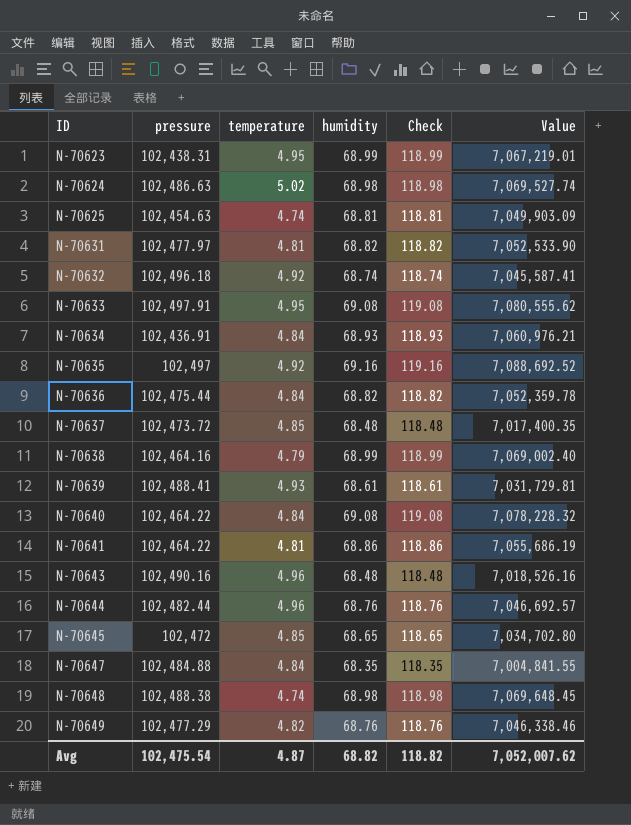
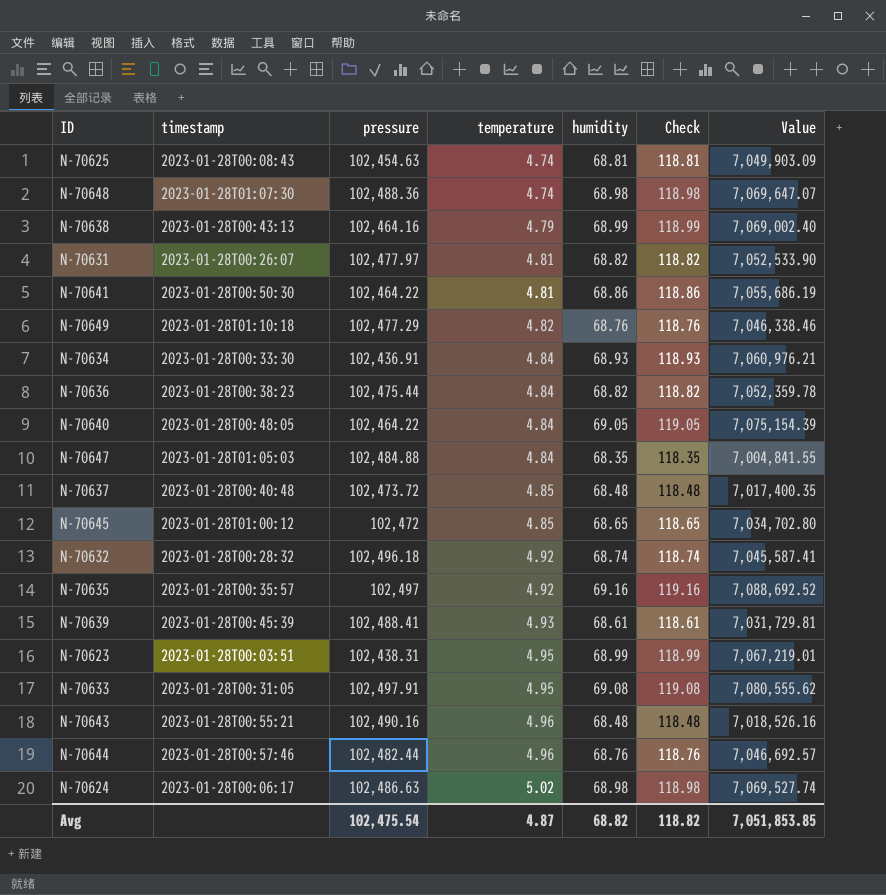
row order: ID ascending -> temperature ascending
column timestamp | position: none -> 2
N-70648 | pressure: 102,488.38 -> 102,488.36
N-70648 | Value: 7,069,648.45 -> 7,069,647.07
N-70640 | humidity: 69.08 -> 69.05
N-70640 | Check: 119.08 -> 119.05
N-70640 | Value: 7,078,228.32 -> 7,075,154.39
Avg | Value: 7,052,007.62 -> 7,051,853.85

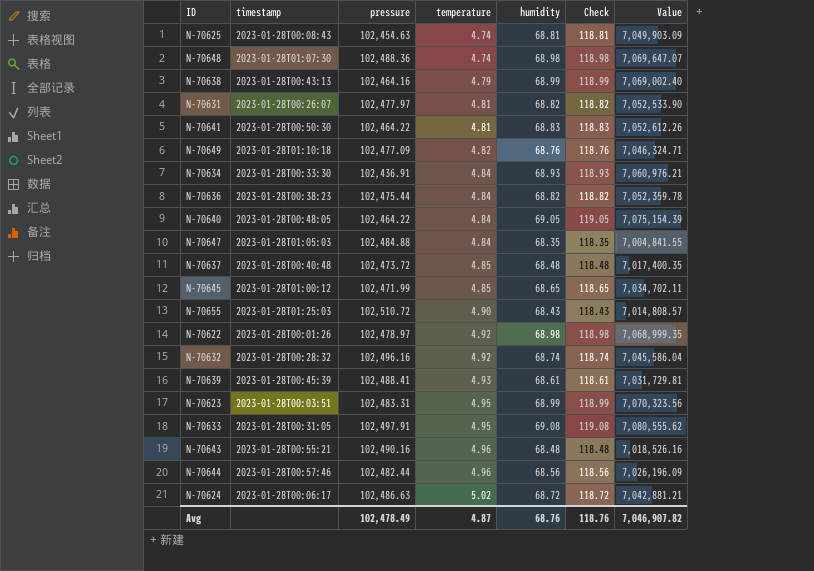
row N-70635: 2023-01-28T00:35:57 | 102,497 | 4.92 | 69.16 | 119.16 | 7,088,692.52 -> none
N-70641 | humidity: 68.86 -> 68.83
N-70641 | Check: 118.86 -> 118.83
N-70641 | Value: 7,055,686.19 -> 7,052,612.26
N-70649 | pressure: 102,477.29 -> 102,477.09
N-70649 | Value: 7,046,338.46 -> 7,046,324.71
N-70645 | pressure: 102,472 -> 102,471.99
N-70645 | Value: 7,034,702.80 -> 7,034,702.11
row N-70655: none -> 2023-01-28T01:25:03 | 102,510.72 | 4.90 | 68.43 | 118.43 | 7,014,808.57
row N-70622: none -> 2023-01-28T00:01:26 | 102,478.97 | 4.92 | 68.98 | 118.98 | 7,068,999.35
N-70632 | pressure: 102,496.18 -> 102,496.16
N-70632 | Value: 7,045,587.41 -> 7,045,586.04
N-70623 | pressure: 102,438.31 -> 102,483.31
N-70623 | Value: 7,067,219.01 -> 7,070,323.56
N-70644 | humidity: 68.76 -> 68.56
N-70644 | Check: 118.76 -> 118.56
N-70644 | Value: 7,046,692.57 -> 7,026,196.09
N-70624 | humidity: 68.98 -> 68.72
N-70624 | Check: 118.98 -> 118.72
N-70624 | Value: 7,069,527.74 -> 7,042,881.21
Avg | pressure: 102,475.54 -> 102,478.49
Avg | humidity: 68.82 -> 68.76
Avg | Check: 118.82 -> 118.76
Avg | Value: 7,051,853.85 -> 7,046,907.82

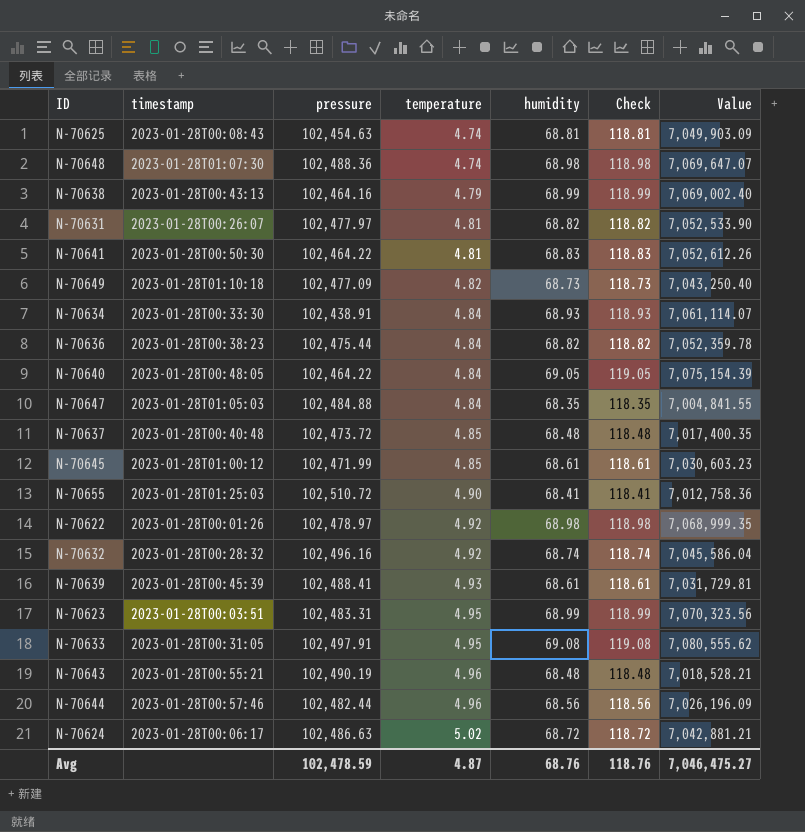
N-70649 | humidity: 68.76 -> 68.73
N-70649 | Check: 118.76 -> 118.73
N-70649 | Value: 7,046,324.71 -> 7,043,250.40
N-70634 | pressure: 102,436.91 -> 102,438.91
N-70634 | Value: 7,060,976.21 -> 7,061,114.07
N-70645 | humidity: 68.65 -> 68.61
N-70645 | Check: 118.65 -> 118.61
N-70645 | Value: 7,034,702.11 -> 7,030,603.23
N-70655 | humidity: 68.43 -> 68.41
N-70655 | Check: 118.43 -> 118.41
N-70655 | Value: 7,014,808.57 -> 7,012,758.36
N-70643 | pressure: 102,490.16 -> 102,490.19
N-70643 | Value: 7,018,526.16 -> 7,018,528.21
Avg | pressure: 102,478.49 -> 102,478.59
Avg | Value: 7,046,907.82 -> 7,046,475.27

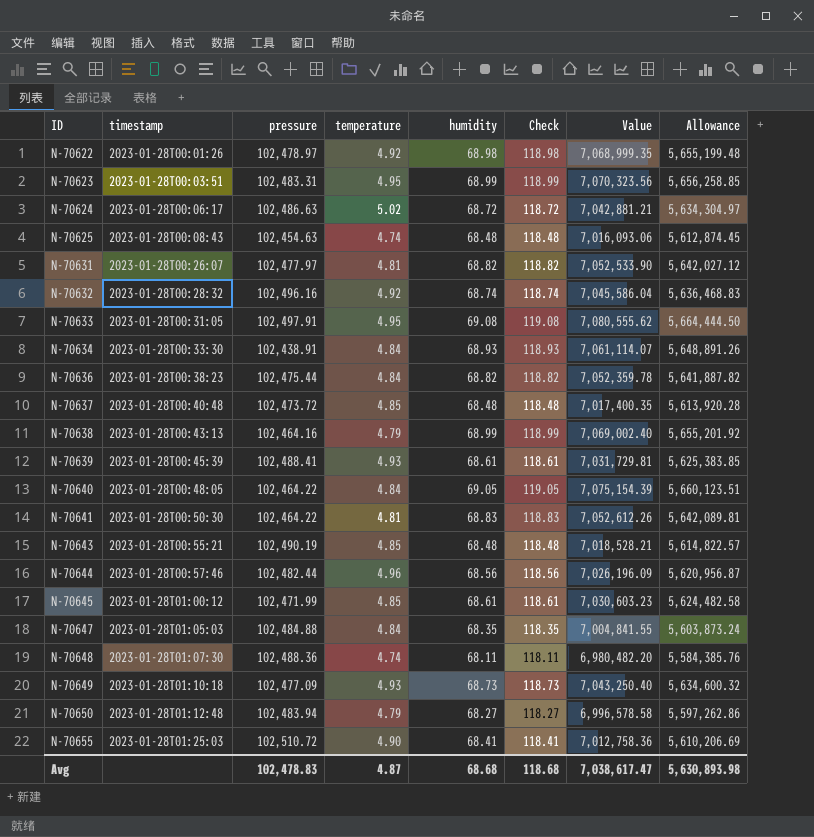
row order: temperature ascending -> ID ascending
column Allowance | formula: none -> [Value] * 0.8
N-70625 | humidity: 68.81 -> 68.48
N-70625 | Check: 118.81 -> 118.48
N-70625 | Value: 7,049,903.09 -> 7,016,093.06
N-70643 | temperature: 4.96 -> 4.85
N-70648 | humidity: 68.98 -> 68.11
N-70648 | Check: 118.98 -> 118.11
N-70648 | Value: 7,069,647.07 -> 6,980,482.20
N-70649 | temperature: 4.82 -> 4.93
row N-70650: none -> 2023-01-28T01:12:48 | 102,483.94 | 4.79 | 68.27 | 118.27 | 6,996,578.58 | 5,597,262.86
Avg | pressure: 102,478.59 -> 102,478.83
Avg | humidity: 68.76 -> 68.68
Avg | Check: 118.76 -> 118.68
Avg | Value: 7,046,475.27 -> 7,038,617.47

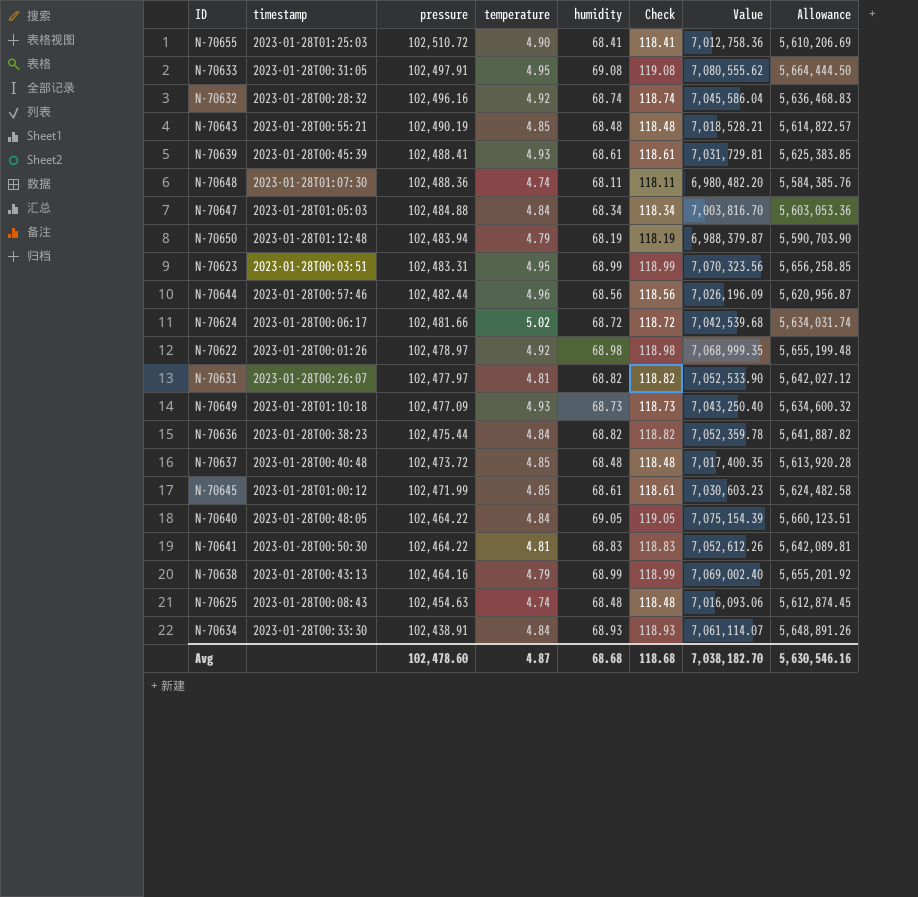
row order: ID ascending -> pressure descending
N-70647 | humidity: 68.35 -> 68.34
N-70647 | Check: 118.35 -> 118.34
N-70647 | Value: 7,004,841.55 -> 7,003,816.70
N-70647 | Allowance: 5,603,873.24 -> 5,603,053.36
N-70650 | humidity: 68.27 -> 68.19
N-70650 | Check: 118.27 -> 118.19
N-70650 | Value: 6,996,578.58 -> 6,988,379.87
N-70650 | Allowance: 5,597,262.86 -> 5,590,703.90
N-70624 | pressure: 102,486.63 -> 102,481.66
N-70624 | Value: 7,042,881.21 -> 7,042,539.68
N-70624 | Allowance: 5,634,304.97 -> 5,634,031.74
Avg | pressure: 102,478.83 -> 102,478.60
Avg | Value: 7,038,617.47 -> 7,038,182.70
Avg | Allowance: 5,630,893.98 -> 5,630,546.16

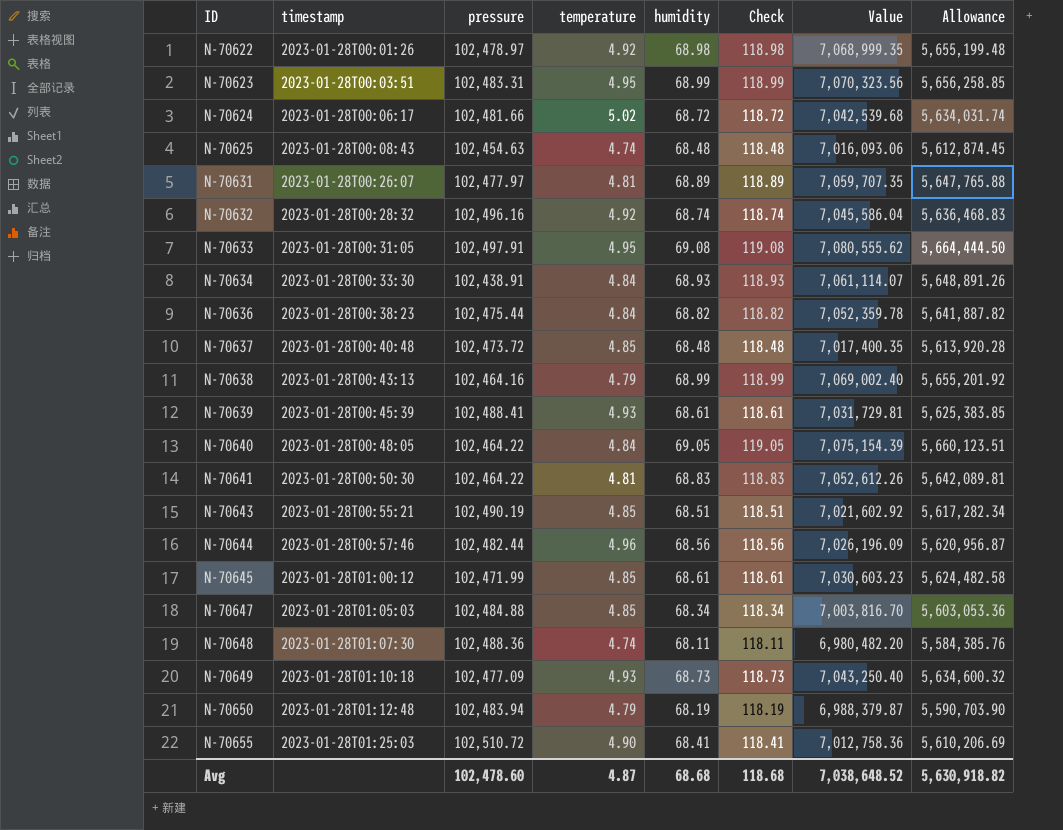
row order: pressure descending -> ID ascending
N-70631 | humidity: 68.82 -> 68.89
N-70631 | Check: 118.82 -> 118.89
N-70631 | Value: 7,052,533.90 -> 7,059,707.35
N-70631 | Allowance: 5,642,027.12 -> 5,647,765.88
N-70643 | humidity: 68.48 -> 68.51
N-70643 | Check: 118.48 -> 118.51
N-70643 | Value: 7,018,528.21 -> 7,021,602.92
N-70643 | Allowance: 5,614,822.57 -> 5,617,282.34
N-70647 | temperature: 4.84 -> 4.85
Avg | Value: 7,038,182.70 -> 7,038,648.52
Avg | Allowance: 5,630,546.16 -> 5,630,918.82

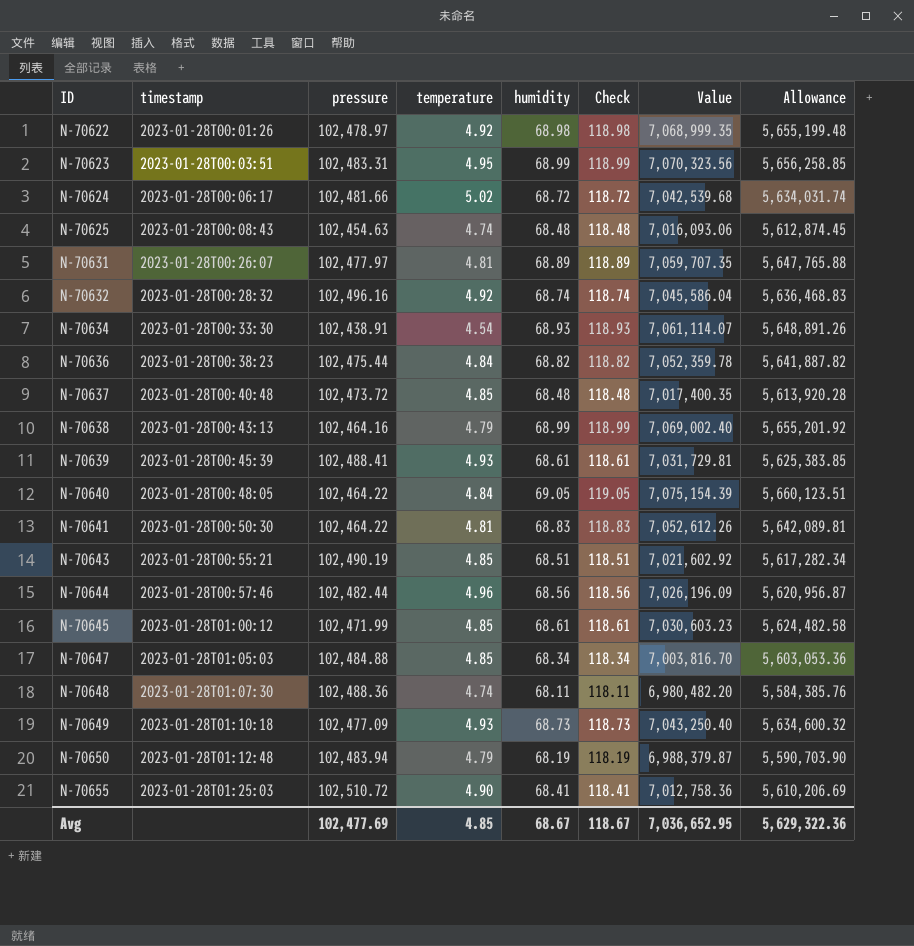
row N-70633: 2023-01-28T00:31:05 | 102,497.91 | 4.95 | 69.08 | 119.08 | 7,080,555.62 | 5,664,444.50 -> none
N-70634 | temperature: 4.84 -> 4.54
Avg | pressure: 102,478.60 -> 102,477.69
Avg | temperature: 4.87 -> 4.85
Avg | humidity: 68.68 -> 68.67
Avg | Check: 118.68 -> 118.67
Avg | Value: 7,038,648.52 -> 7,036,652.95
Avg | Allowance: 5,630,918.82 -> 5,629,322.36

